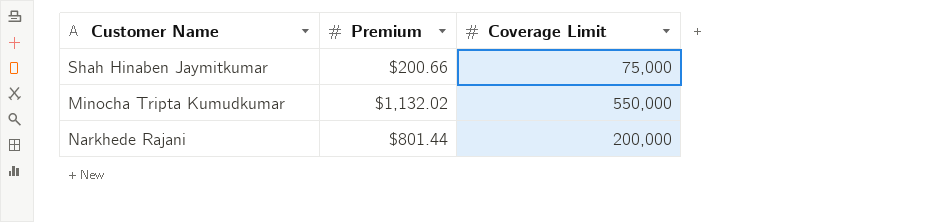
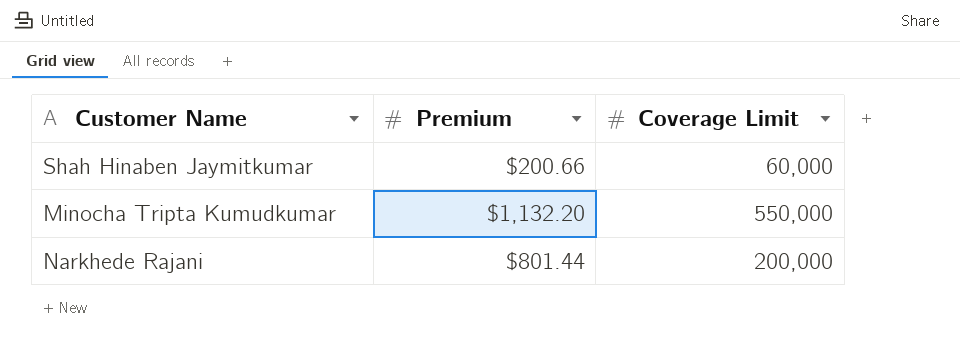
Shah Hinaben Jaymitkumar | Coverage Limit: 75,000 -> 60,000
Minocha Tripta Kumudkumar | Premium: $1,132.02 -> $1,132.20

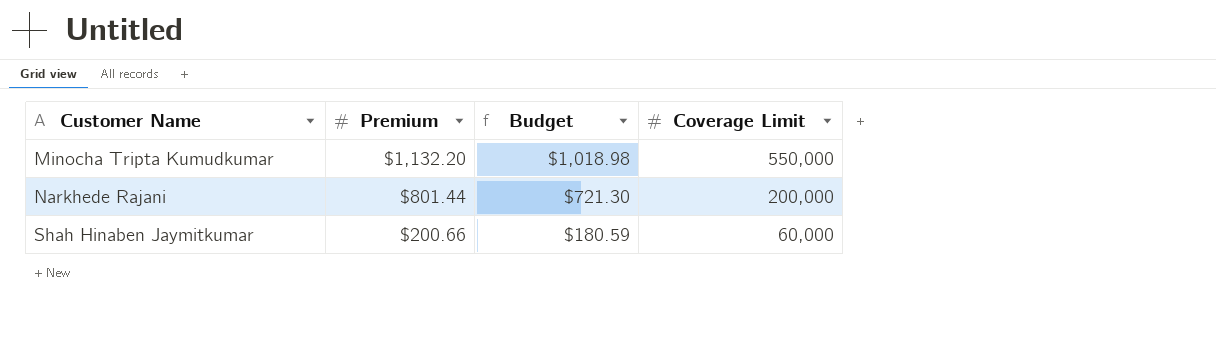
row order: none -> Customer Name ascending
column Budget | formula: none -> [Premium] * 0.9

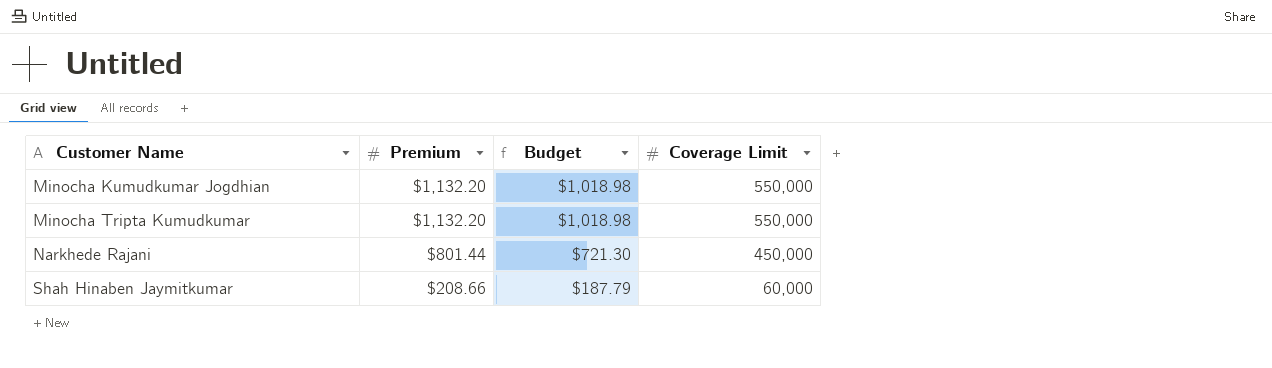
row Minocha Kumudkumar Jogdhian: none -> $1,132.20 | $1,018.98 | 550,000
Narkhede Rajani | Coverage Limit: 200,000 -> 450,000
Shah Hinaben Jaymitkumar | Premium: $200.66 -> $208.66
Shah Hinaben Jaymitkumar | Budget: $180.59 -> $187.79

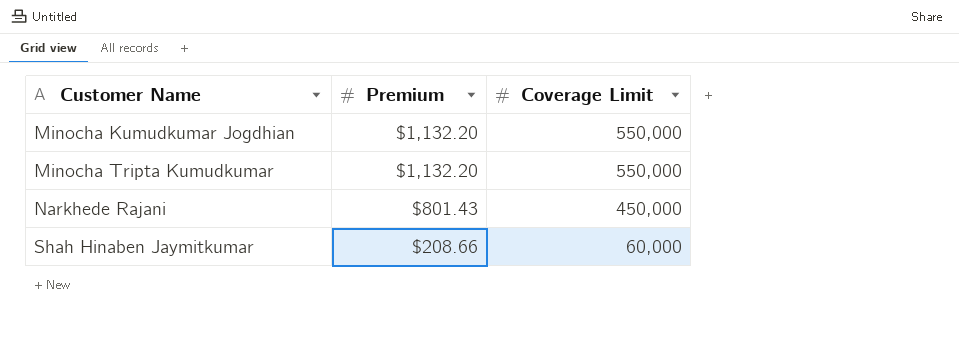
column Budget | formula: [Premium] * 0.9 -> none
Narkhede Rajani | Premium: $801.44 -> $801.43

